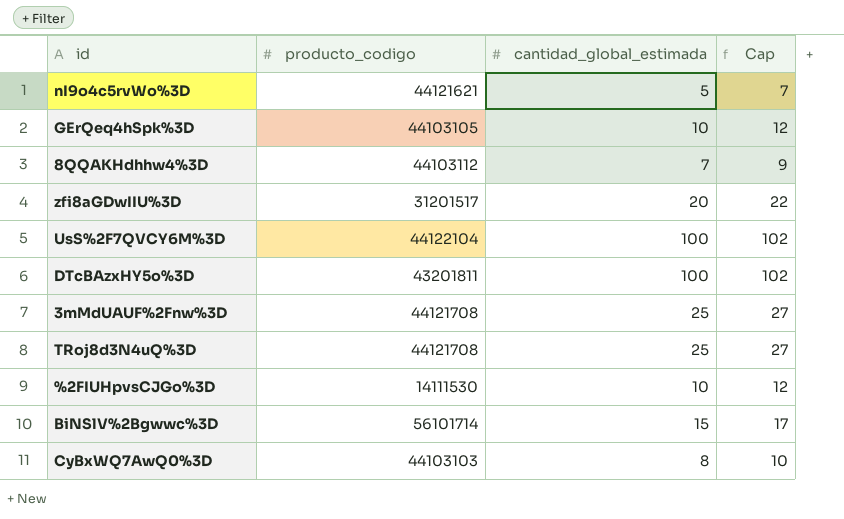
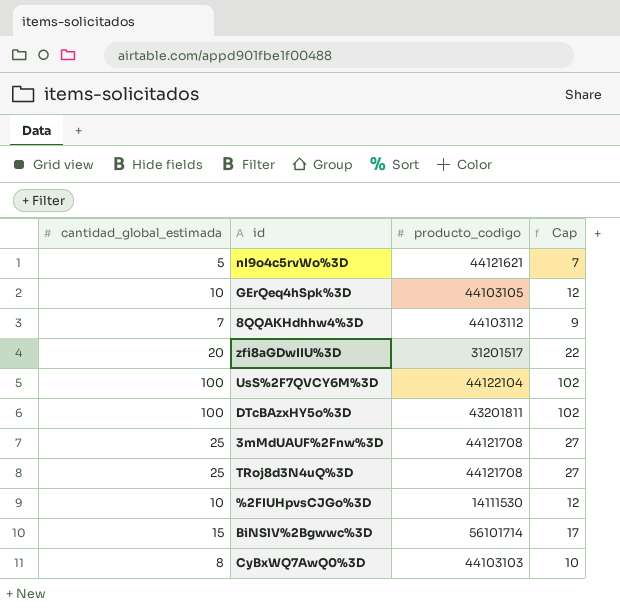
column cantidad_global_estimada | position: 3 -> 1

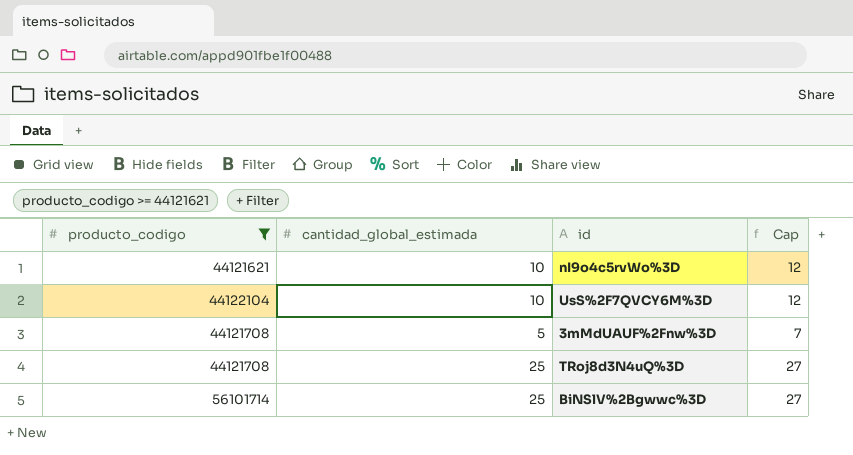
filter: none -> producto_codigo >= 44121621
column producto_codigo | position: 3 -> 1
nI9o4c5rvWo%3D | cantidad_global_estimada: 5 -> 10
nI9o4c5rvWo%3D | Cap: 7 -> 12
UsS%2F7QVCY6M%3D | cantidad_global_estimada: 100 -> 10
UsS%2F7QVCY6M%3D | Cap: 102 -> 12
3mMdUAUF%2Fnw%3D | cantidad_global_estimada: 25 -> 5
3mMdUAUF%2Fnw%3D | Cap: 27 -> 7
BiNSlV%2Bgwwc%3D | cantidad_global_estimada: 15 -> 25
BiNSlV%2Bgwwc%3D | Cap: 17 -> 27

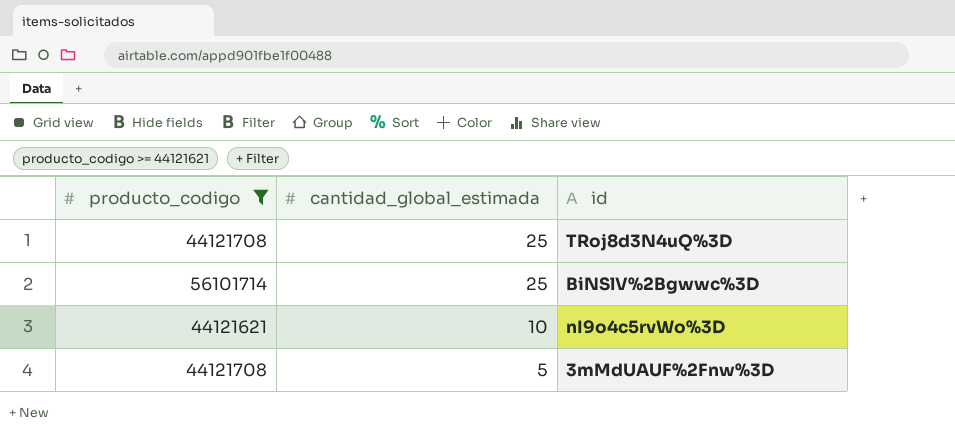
row order: none -> cantidad_global_estimada descending
column Cap | formula: [cantidad_global_estimada] + 2 -> none
row UsS%2F7QVCY6M%3D: 44122104 | 10 | 12 -> none

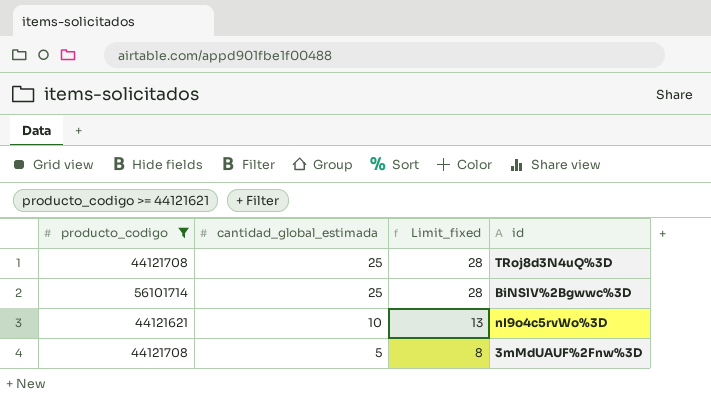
column Limit_fixed | formula: none -> [cantidad_global_estimada] + 3

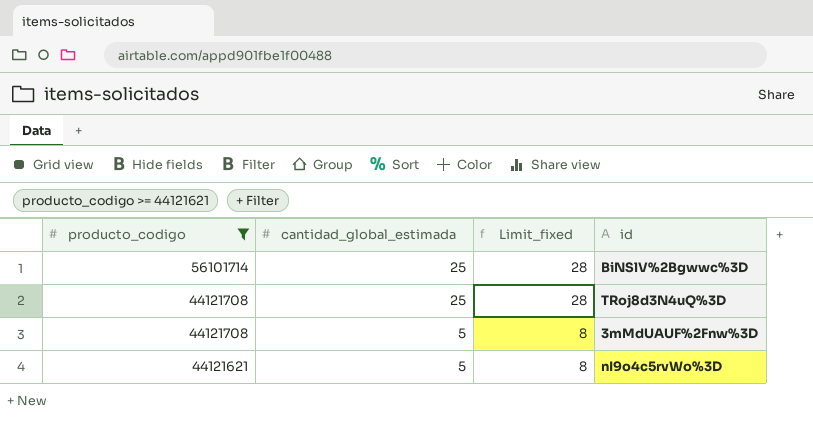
row order: cantidad_global_estimada descending -> producto_codigo descending
nI9o4c5rvWo%3D | cantidad_global_estimada: 10 -> 5
nI9o4c5rvWo%3D | Limit_fixed: 13 -> 8

